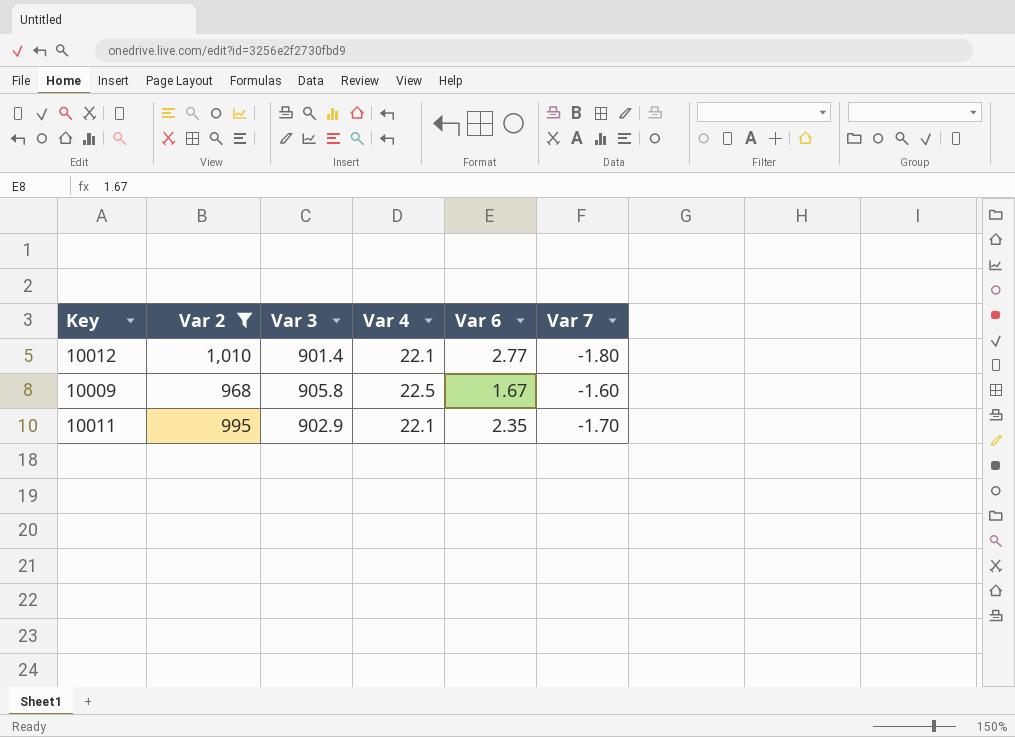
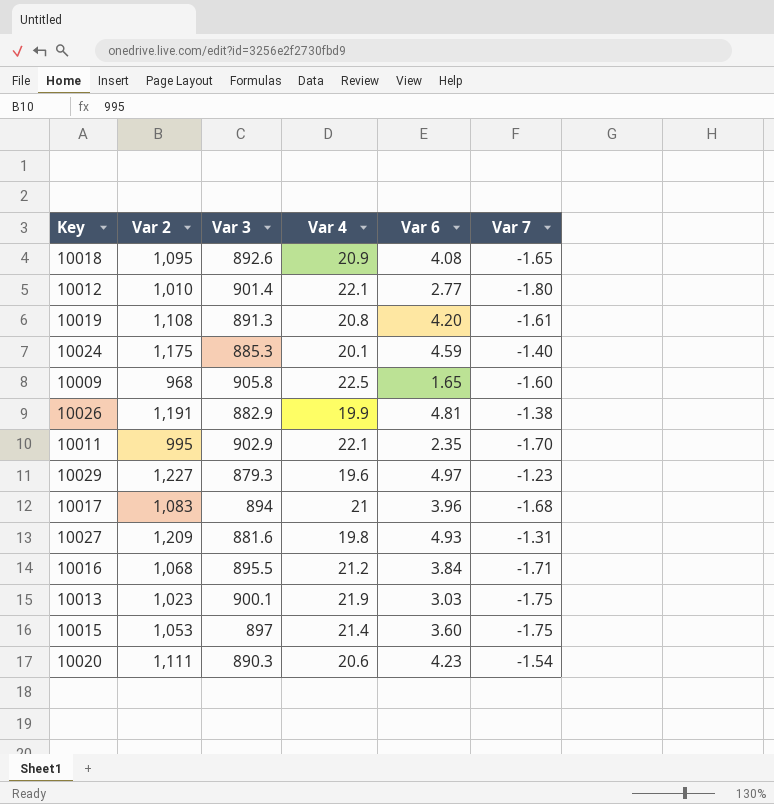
filter: Var 2 <= 1,010 -> none
10009 | Var 6: 1.67 -> 1.65

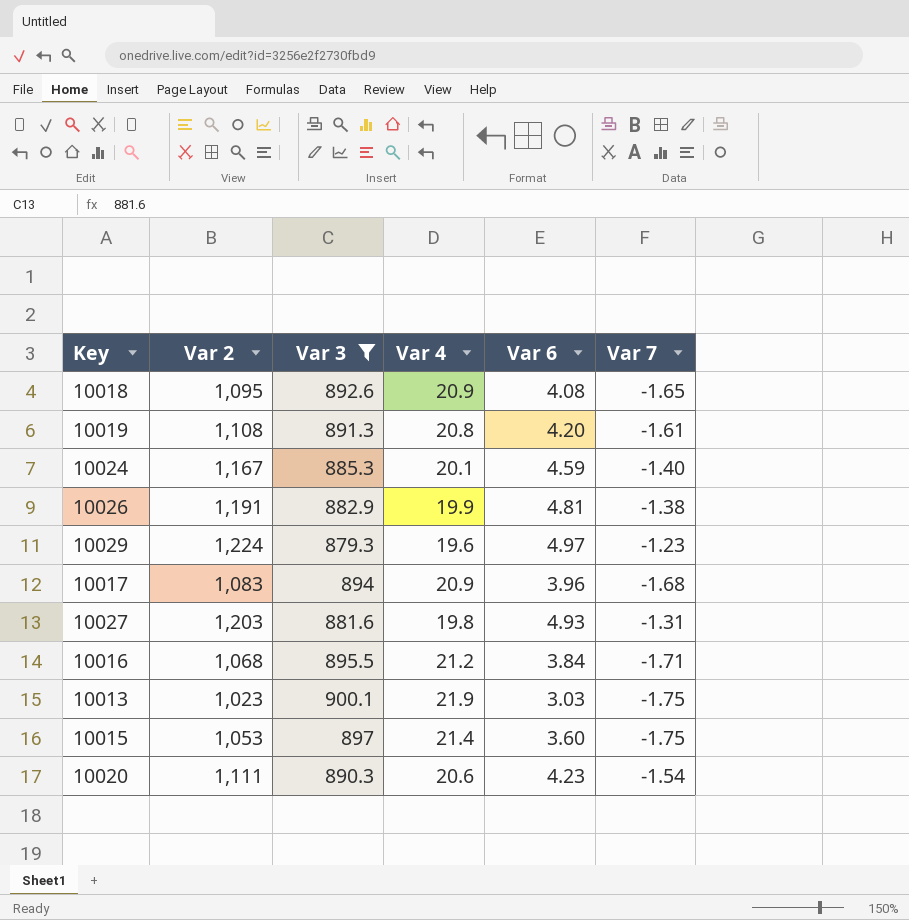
filter: none -> Var 3 <= 900.1
10024 | Var 2: 1,175 -> 1,167
10029 | Var 2: 1,227 -> 1,224
10017 | Var 4: 21 -> 20.9
10027 | Var 2: 1,209 -> 1,203

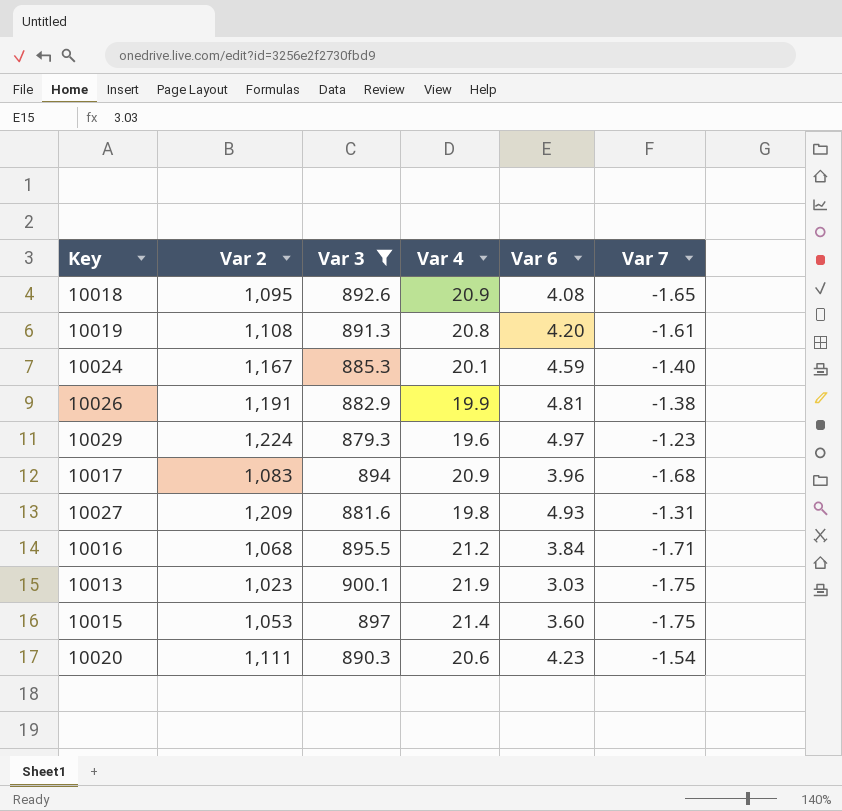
10027 | Var 2: 1,203 -> 1,209

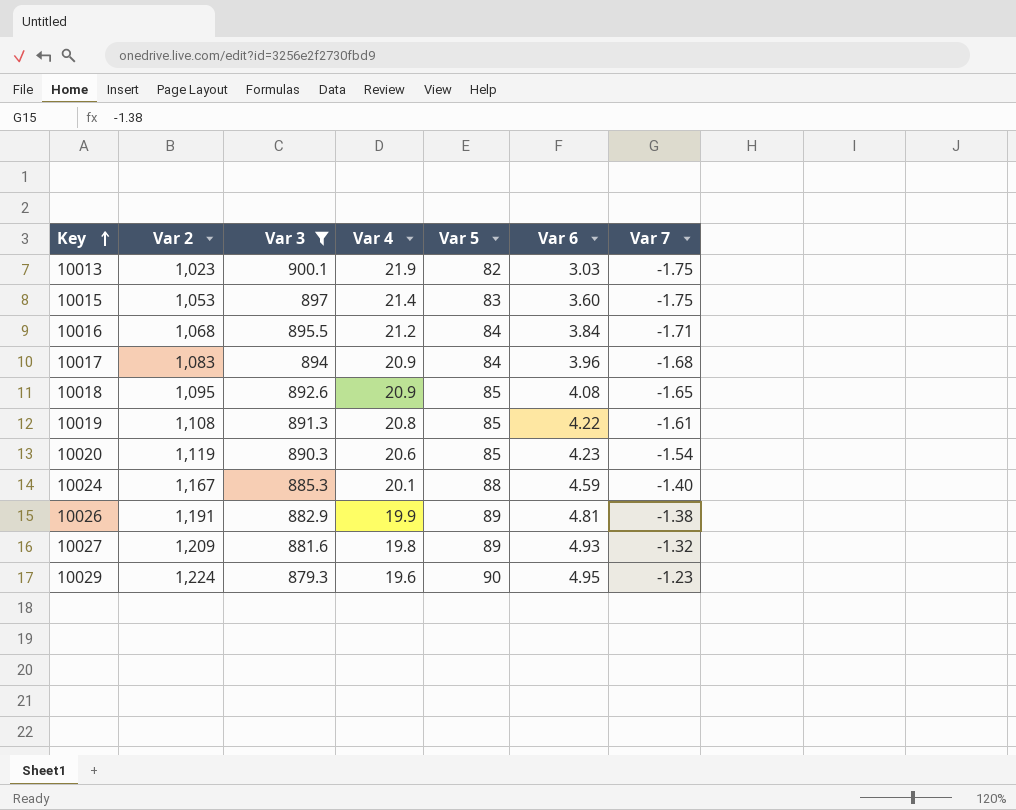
row order: none -> Key ascending
column Var 5 | position: none -> 5
10019 | Var 6: 4.20 -> 4.22
10020 | Var 2: 1,111 -> 1,119
10027 | Var 7: -1.31 -> -1.32
10029 | Var 6: 4.97 -> 4.95

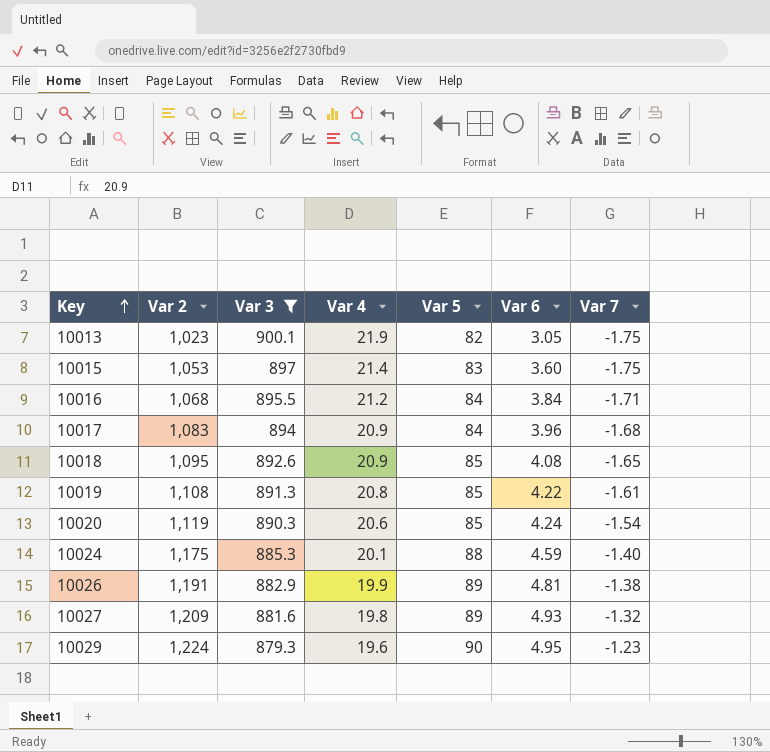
10013 | Var 6: 3.03 -> 3.05
10020 | Var 6: 4.23 -> 4.24
10024 | Var 2: 1,167 -> 1,175

